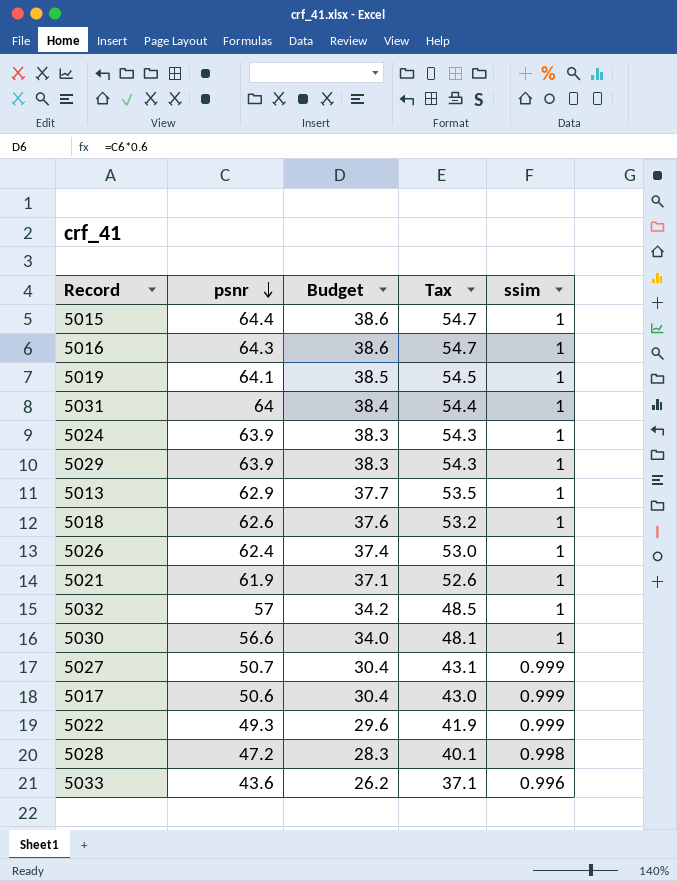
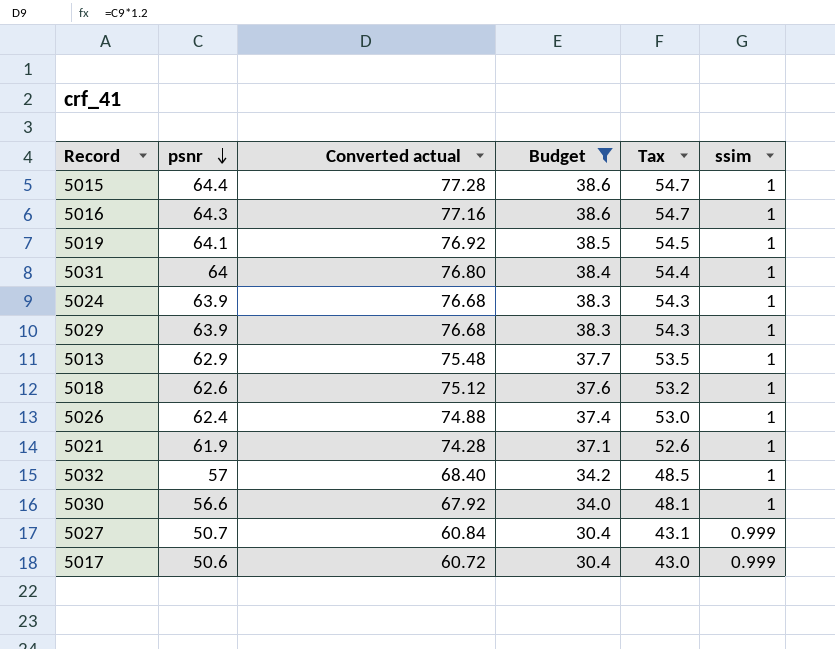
filter: none -> Budget >= 30.4
column Converted actual | formula: none -> [psnr] * 1.2

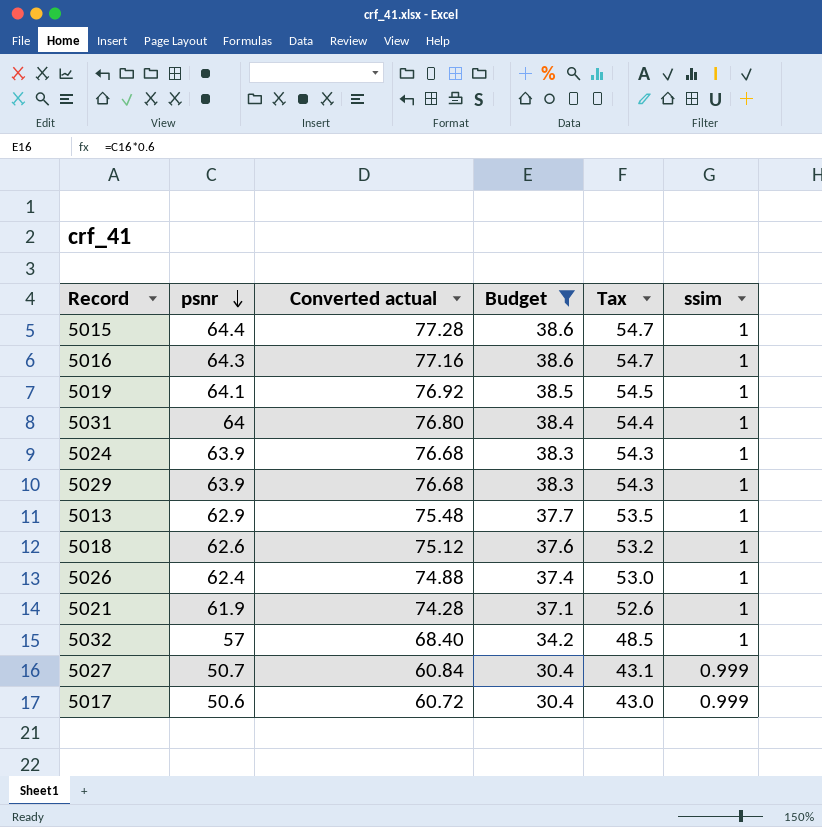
row 5030: 56.6 | 67.92 | 34.0 | 48.1 | 1 -> none

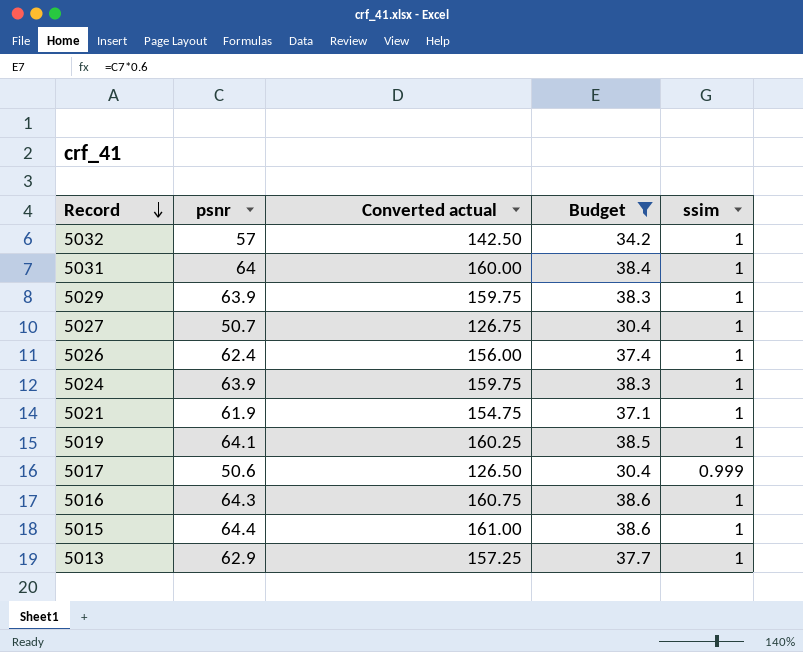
row order: psnr descending -> Record descending
column Tax | formula: [psnr] * 0.85 -> none
column Converted actual | formula: [psnr] * 1.2 -> [psnr] * 2.5
row 5018: 62.6 | 75.12 | 37.6 | 53.2 | 1 -> none
5027 | ssim: 0.999 -> 1

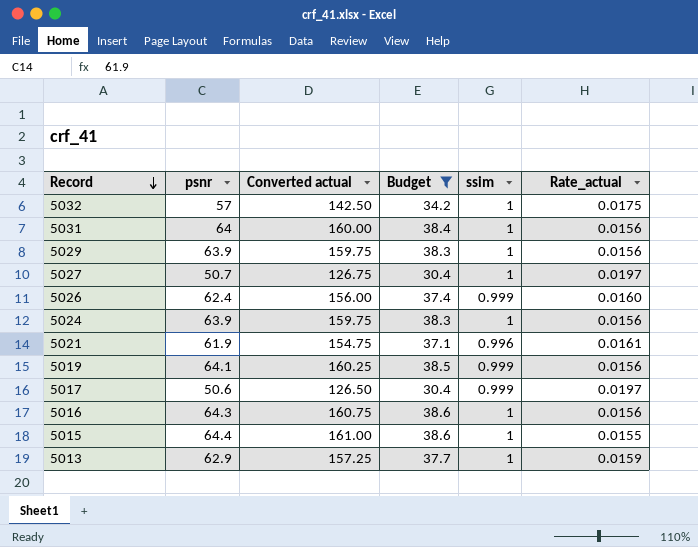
column Rate_actual | formula: none -> [ssim] / [psnr]
5026 | ssim: 1 -> 0.999
5021 | ssim: 1 -> 0.996
5019 | ssim: 1 -> 0.999

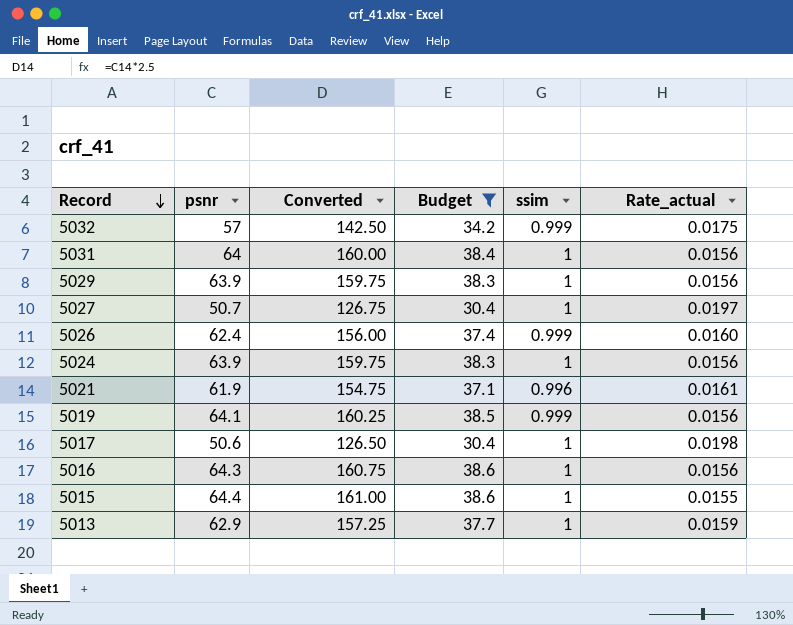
column name: Converted actual -> Converted
5032 | ssim: 1 -> 0.999
5017 | ssim: 0.999 -> 1
5017 | Rate_actual: 0.0197 -> 0.0198

